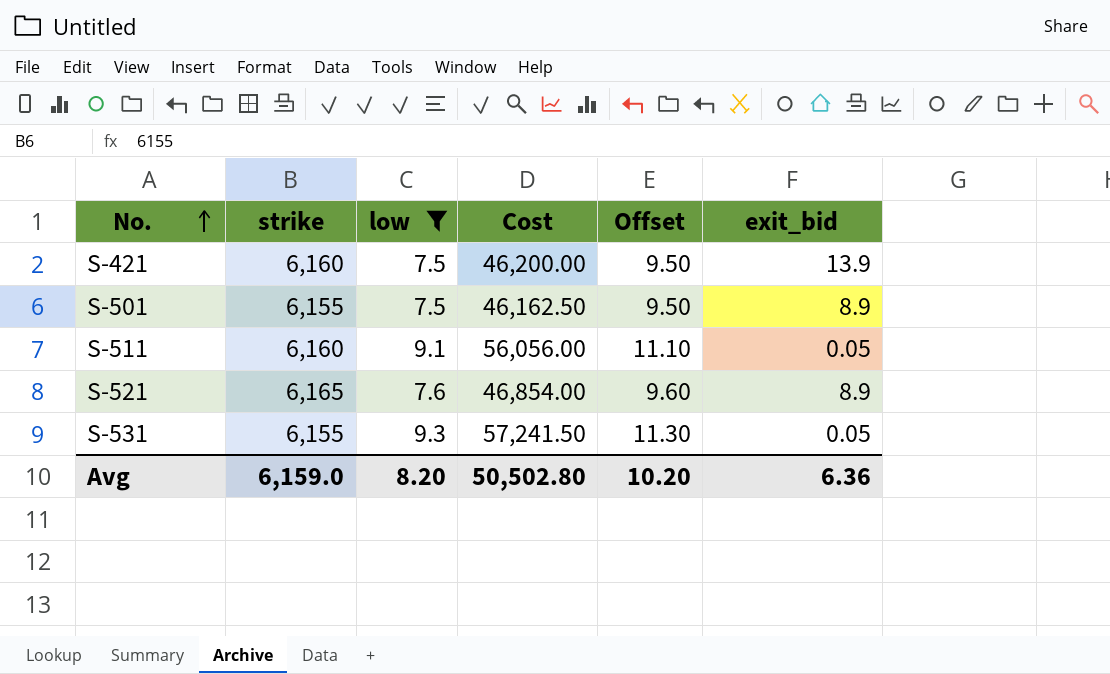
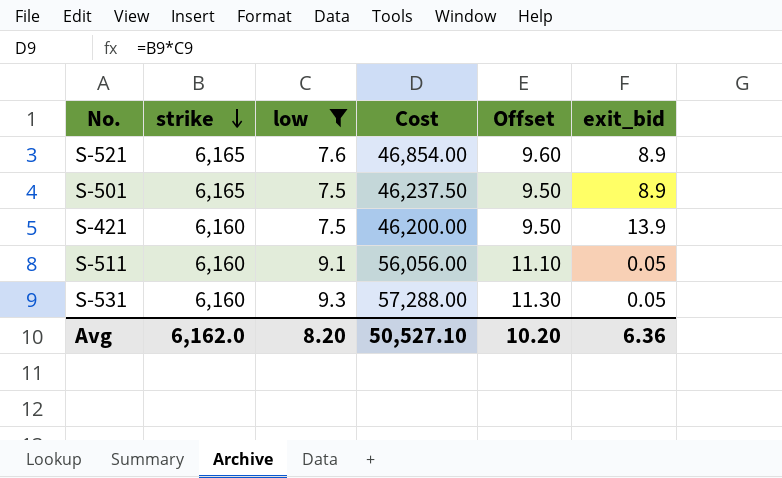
row order: No. ascending -> strike descending
S-501 | strike: 6,155 -> 6,165
S-501 | Cost: 46,162.50 -> 46,237.50
S-531 | strike: 6,155 -> 6,160
S-531 | Cost: 57,241.50 -> 57,288.00
Avg | strike: 6,159.0 -> 6,162.0
Avg | Cost: 50,502.80 -> 50,527.10

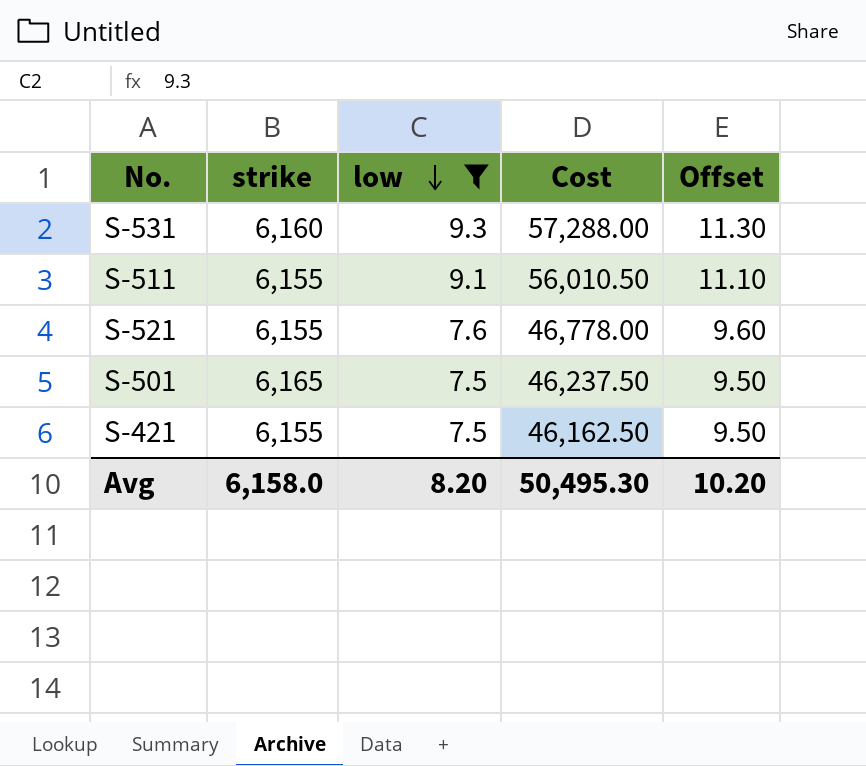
row order: strike descending -> low descending
column exit_bid | position: 6 -> none
S-511 | strike: 6,160 -> 6,155
S-511 | Cost: 56,056.00 -> 56,010.50
S-521 | strike: 6,165 -> 6,155
S-521 | Cost: 46,854.00 -> 46,778.00
S-421 | strike: 6,160 -> 6,155
S-421 | Cost: 46,200.00 -> 46,162.50
Avg | strike: 6,162.0 -> 6,158.0
Avg | Cost: 50,527.10 -> 50,495.30

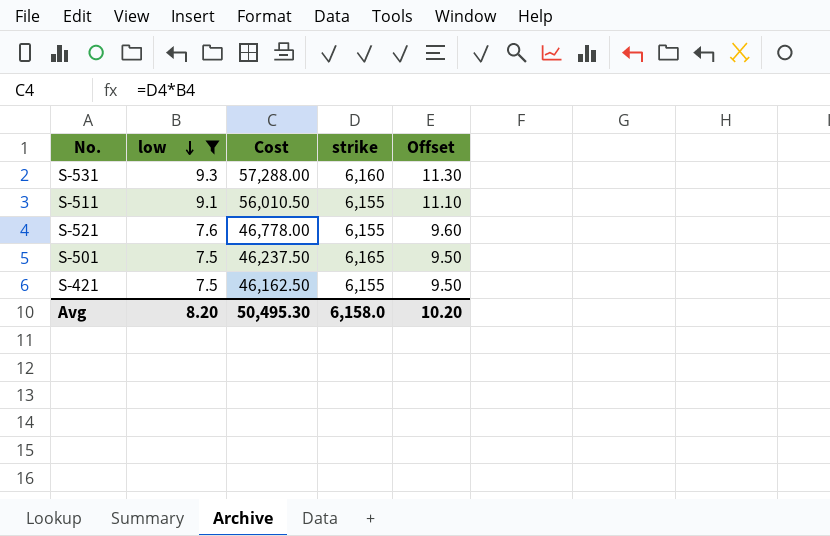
column strike | position: 2 -> 4

